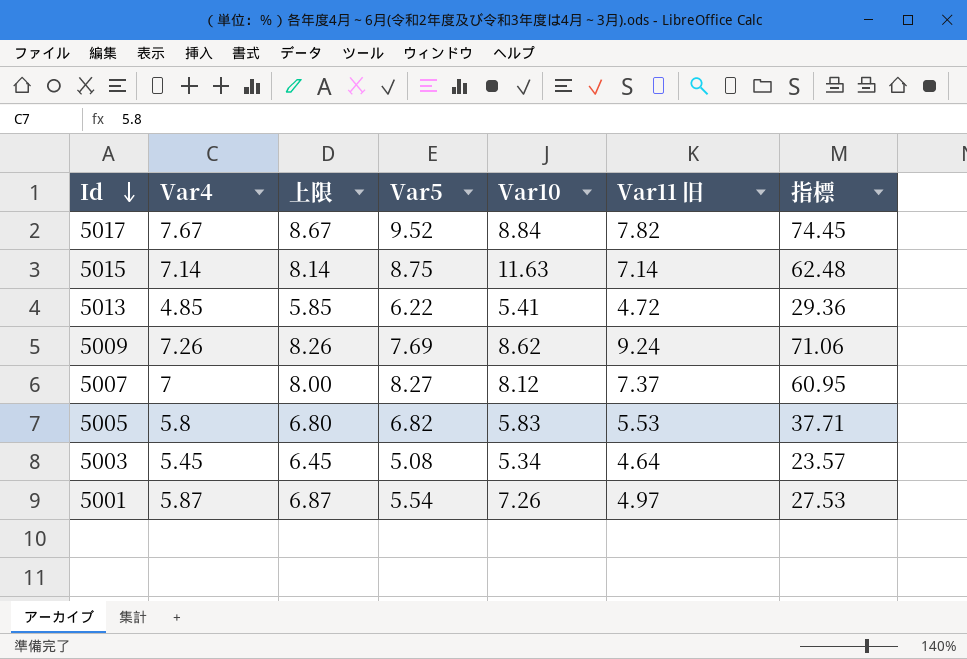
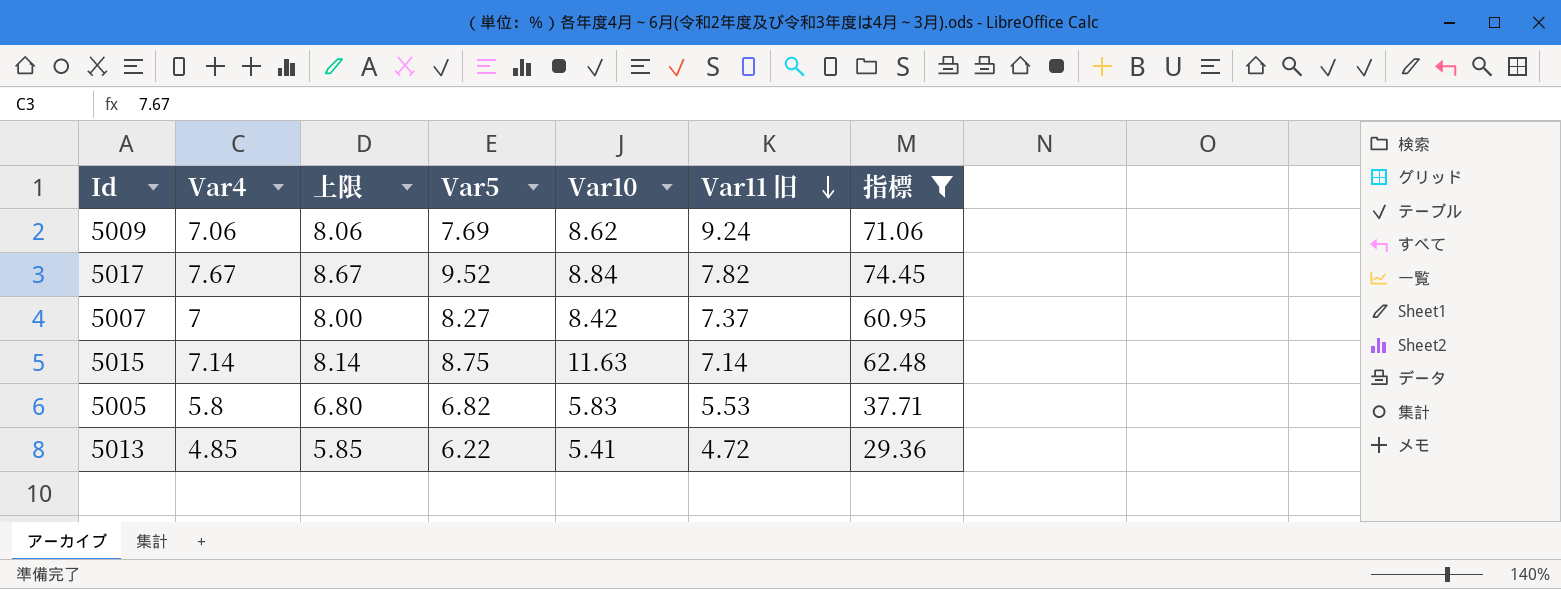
filter: none -> 指標 >= 29.36
row order: Id descending -> Var11 旧 descending
5009 | Var4: 7.26 -> 7.06
5009 | 上限: 8.26 -> 8.06
5007 | Var10: 8.12 -> 8.42

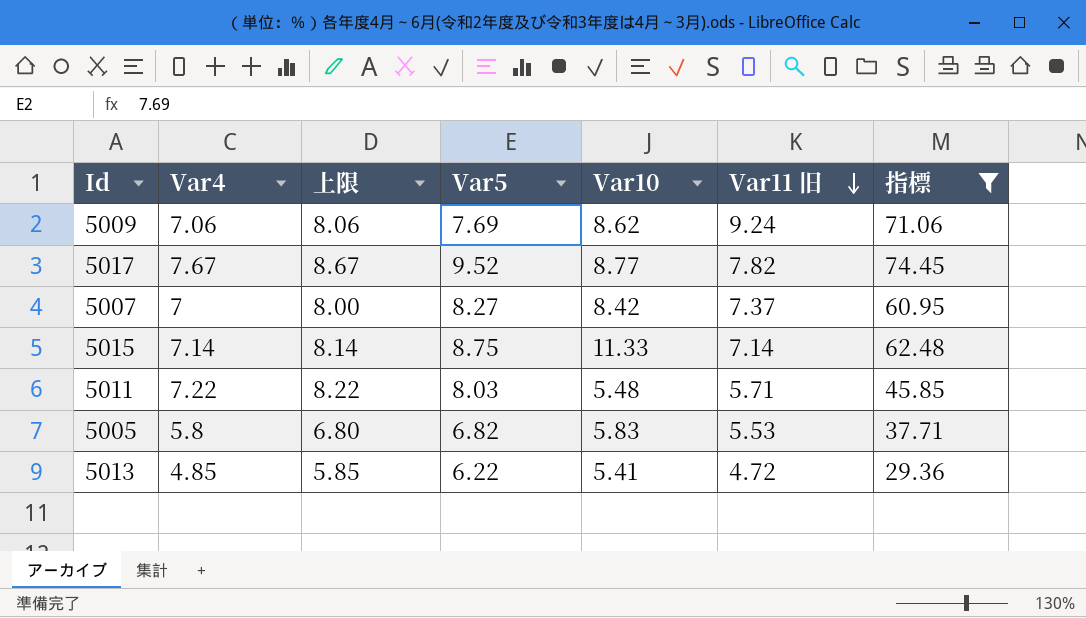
5017 | Var10: 8.84 -> 8.77
5015 | Var10: 11.63 -> 11.33
row 5011: none -> 7.22 | 8.22 | 8.03 | 5.48 | 5.71 | 45.85

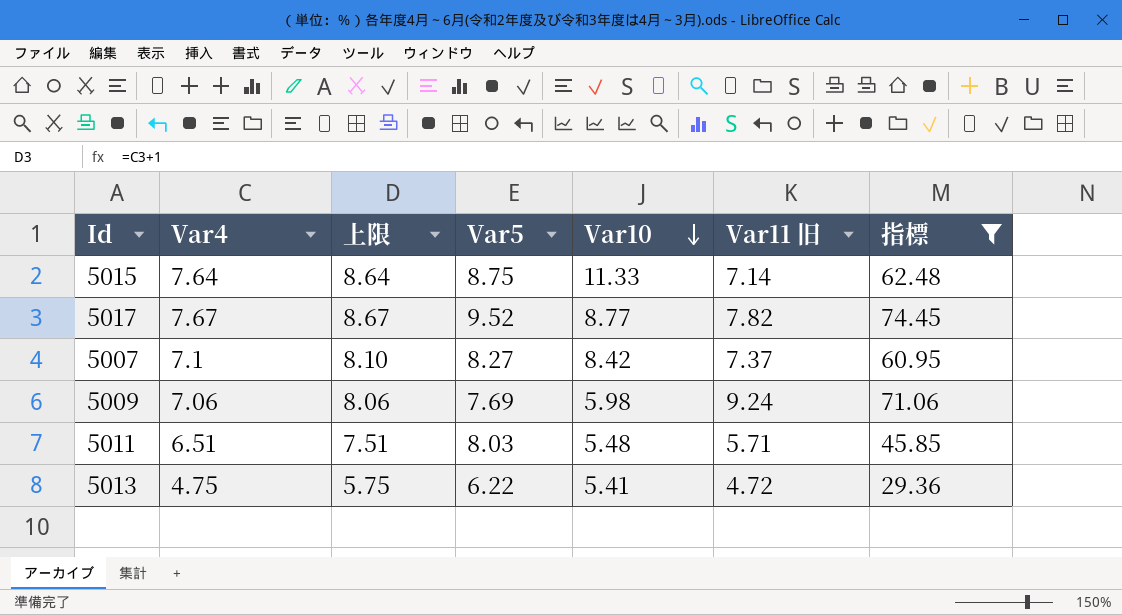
row order: Var11 旧 descending -> Var10 descending
row 5005: 5.8 | 6.80 | 6.82 | 5.83 | 5.53 | 37.71 -> none
5015 | Var4: 7.14 -> 7.64
5015 | 上限: 8.14 -> 8.64
5007 | Var4: 7 -> 7.1
5007 | 上限: 8.00 -> 8.10
5009 | Var10: 8.62 -> 5.98
5011 | Var4: 7.22 -> 6.51
5011 | 上限: 8.22 -> 7.51
5013 | Var4: 4.85 -> 4.75
5013 | 上限: 5.85 -> 5.75

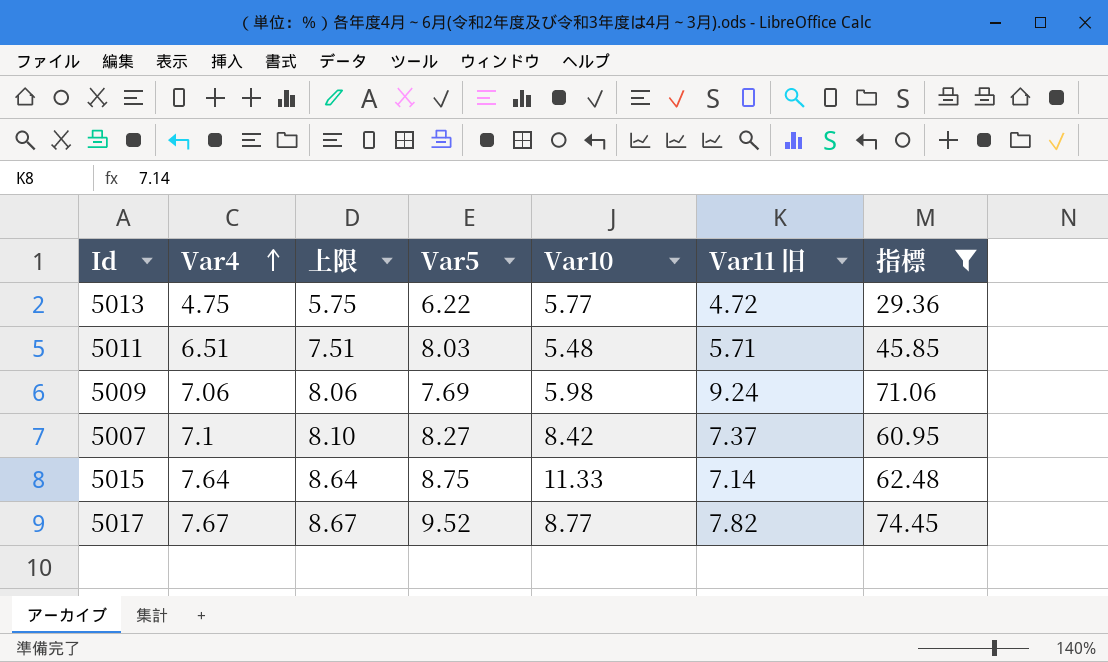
row order: Var10 descending -> Var4 ascending
5013 | Var10: 5.41 -> 5.77

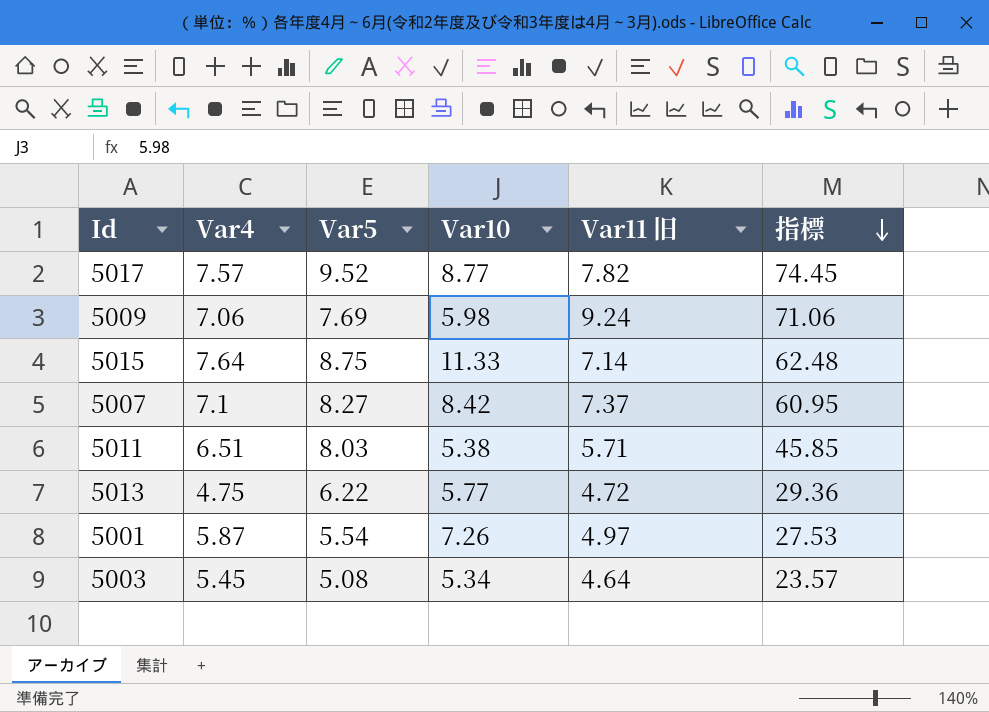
filter: 指標 >= 29.36 -> none
row order: Var4 ascending -> 指標 descending
column 上限 | formula: [Var4] + 1 -> none
5017 | Var4: 7.67 -> 7.57
5011 | Var10: 5.48 -> 5.38

